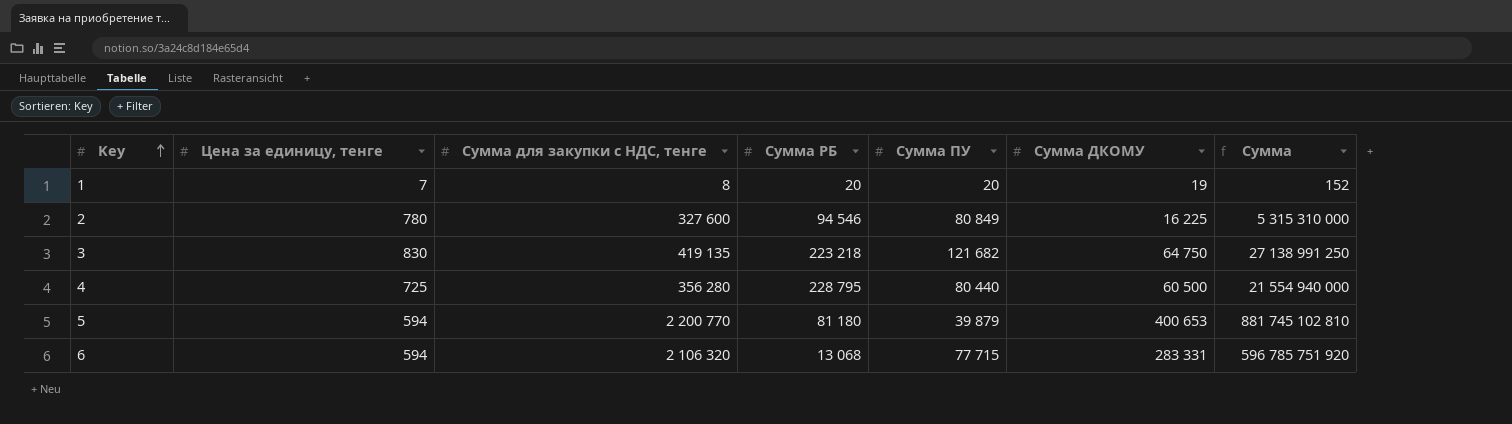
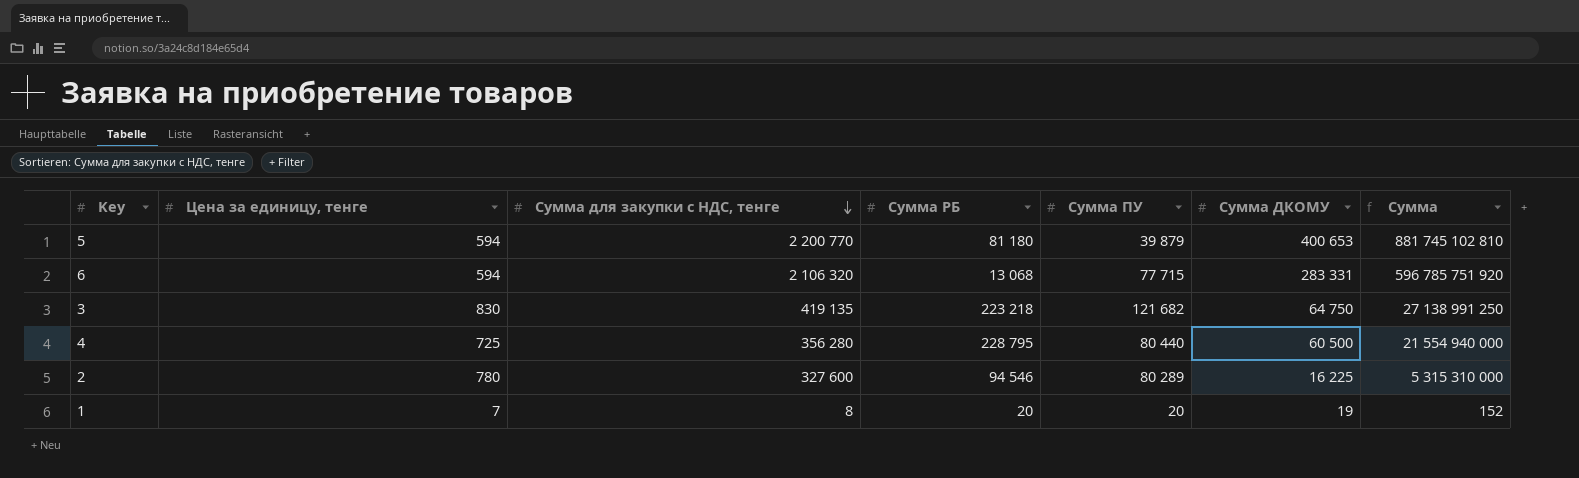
row order: Key ascending -> Сумма для закупки с НДС, тенге descending
2 | Сумма ПУ: 80 849 -> 80 289

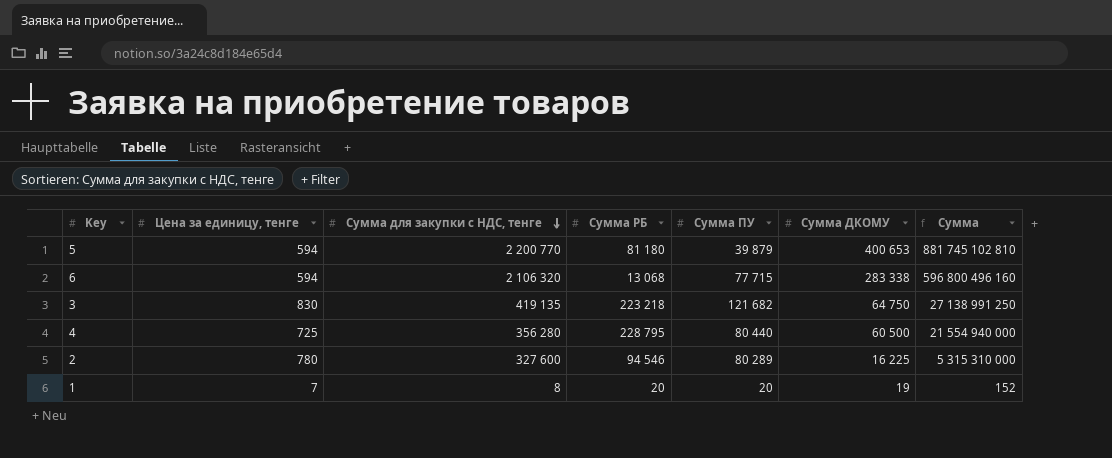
6 | Сумма ДКОМУ: 283 331 -> 283 338
6 | Сумма: 596 785 751 920 -> 596 800 496 160

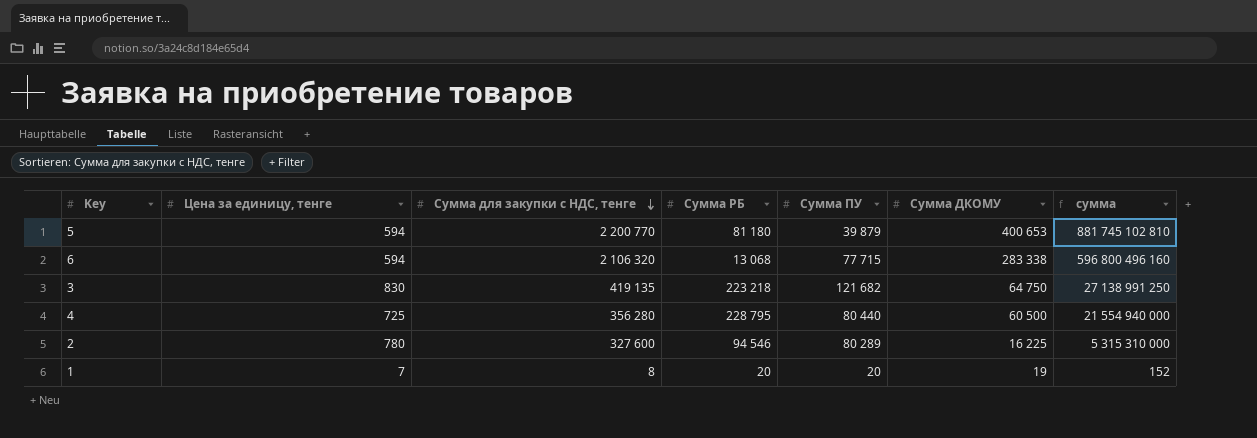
column name: Сумма -> сумма

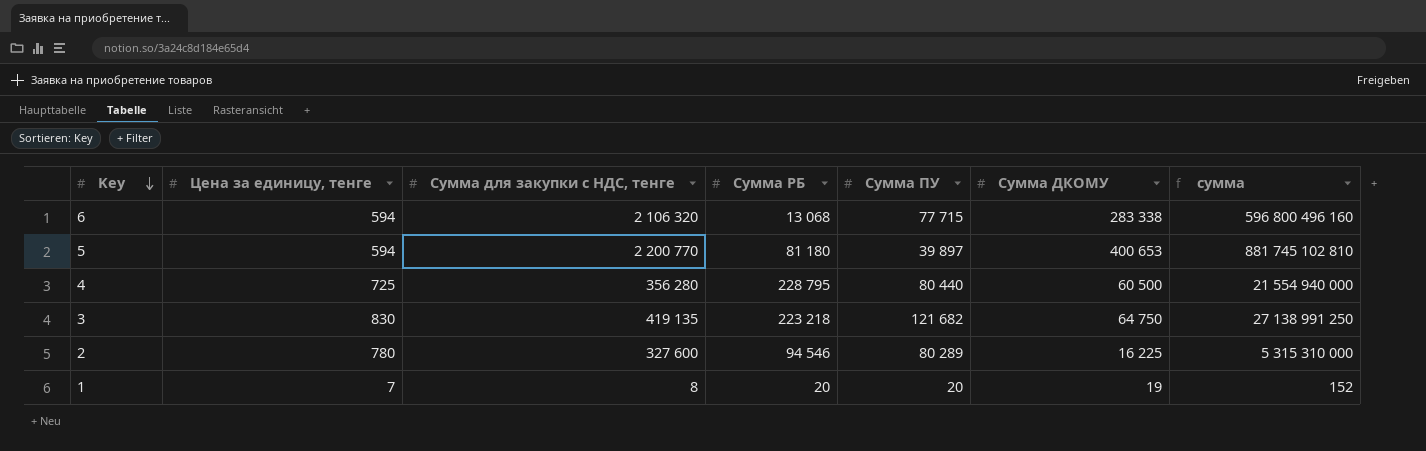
row order: Сумма для закупки с НДС, тенге descending -> Key descending
5 | Сумма ПУ: 39 879 -> 39 897

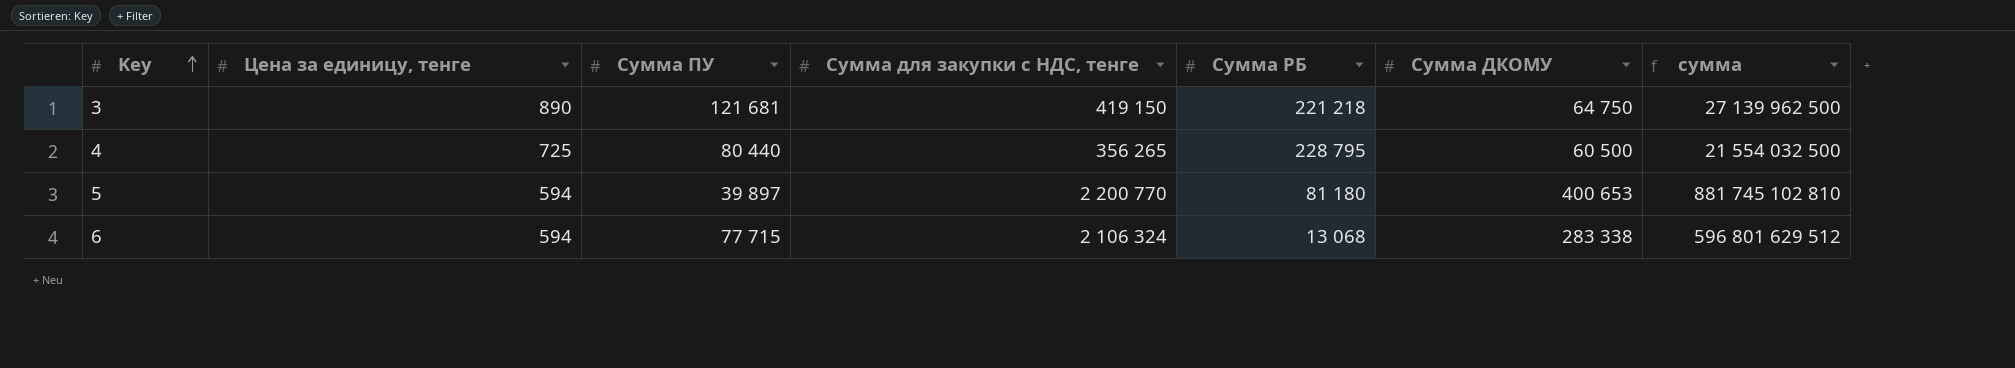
row order: Key descending -> Key ascending
column Сумма ПУ | position: 5 -> 3
row 2: 780 | 327 600 | 94 546 | 80 289 | 16 225 | 5 315 310 000 -> none
row 1: 7 | 8 | 20 | 20 | 19 | 152 -> none
3 | Цена за единицу, тенге: 830 -> 890
3 | Сумма ПУ: 121 682 -> 121 681
3 | Сумма для закупки с НДС, тенге: 419 135 -> 419 150
3 | Сумма РБ: 223 218 -> 221 218
3 | сумма: 27 138 991 250 -> 27 139 962 500
4 | Сумма для закупки с НДС, тенге: 356 280 -> 356 265
4 | сумма: 21 554 940 000 -> 21 554 032 500
6 | Сумма для закупки с НДС, тенге: 2 106 320 -> 2 106 324
6 | сумма: 596 800 496 160 -> 596 801 629 512

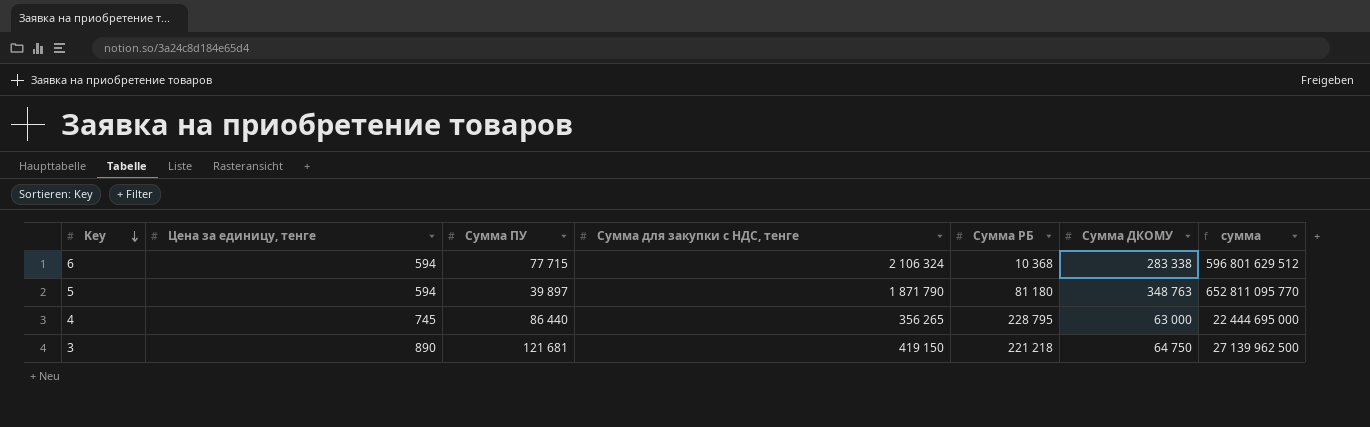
row order: Key ascending -> Key descending
6 | Сумма РБ: 13 068 -> 10 368
5 | Сумма для закупки с НДС, тенге: 2 200 770 -> 1 871 790
5 | Сумма ДКОМУ: 400 653 -> 348 763
5 | сумма: 881 745 102 810 -> 652 811 095 770
4 | Цена за единицу, тенге: 725 -> 745
4 | Сумма ПУ: 80 440 -> 86 440
4 | Сумма ДКОМУ: 60 500 -> 63 000
4 | сумма: 21 554 032 500 -> 22 444 695 000

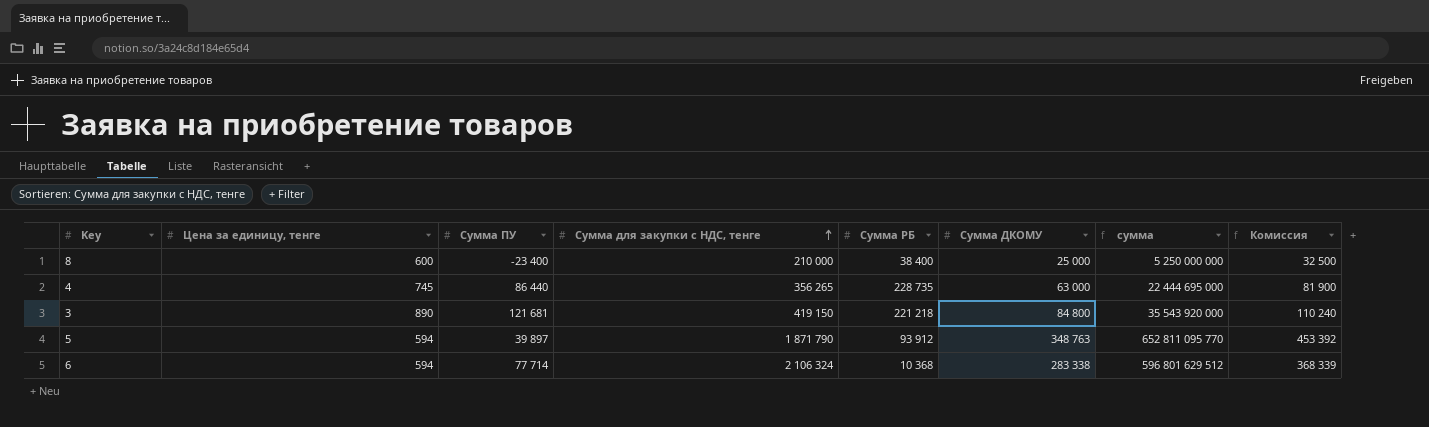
row order: Key descending -> Сумма для закупки с НДС, тенге ascending
column Комиссия | formula: none -> [Сумма ДКОМУ] * 1,3
row 8: none -> 600 | -23 400 | 210 000 | 38 400 | 25 000 | 5 250 000 000 | 32 500
4 | Сумма РБ: 228 795 -> 228 735
3 | Сумма ДКОМУ: 64 750 -> 84 800
3 | сумма: 27 139 962 500 -> 35 543 920 000
5 | Сумма РБ: 81 180 -> 93 912
6 | Сумма ПУ: 77 715 -> 77 714

